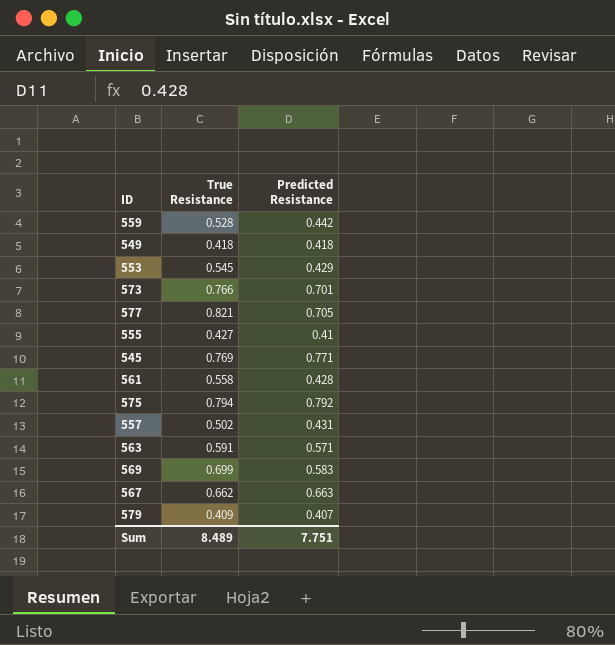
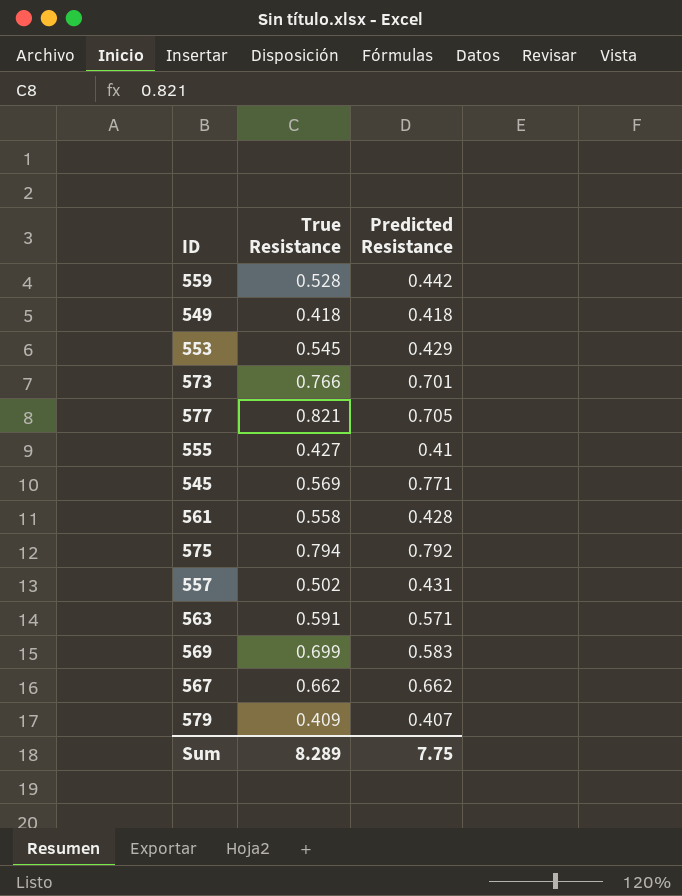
545 | True Resistance: 0.769 -> 0.569
567 | Predicted Resistance: 0.663 -> 0.662
Sum | True Resistance: 8.489 -> 8.289
Sum | Predicted Resistance: 7.751 -> 7.75

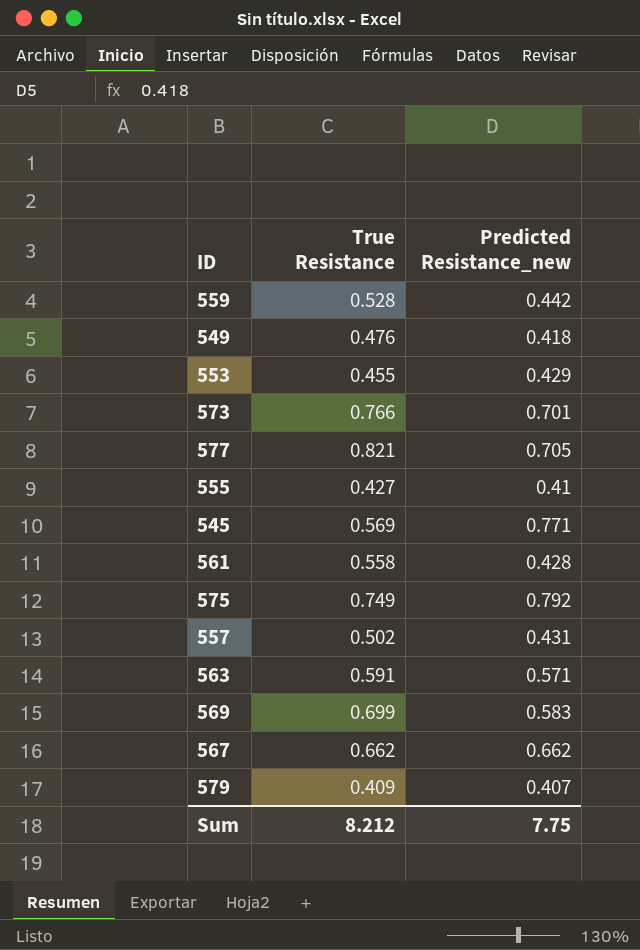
column name: Predicted Resistance -> Predicted Resistance_new
549 | True Resistance: 0.418 -> 0.476
553 | True Resistance: 0.545 -> 0.455
575 | True Resistance: 0.794 -> 0.749
Sum | True Resistance: 8.289 -> 8.212

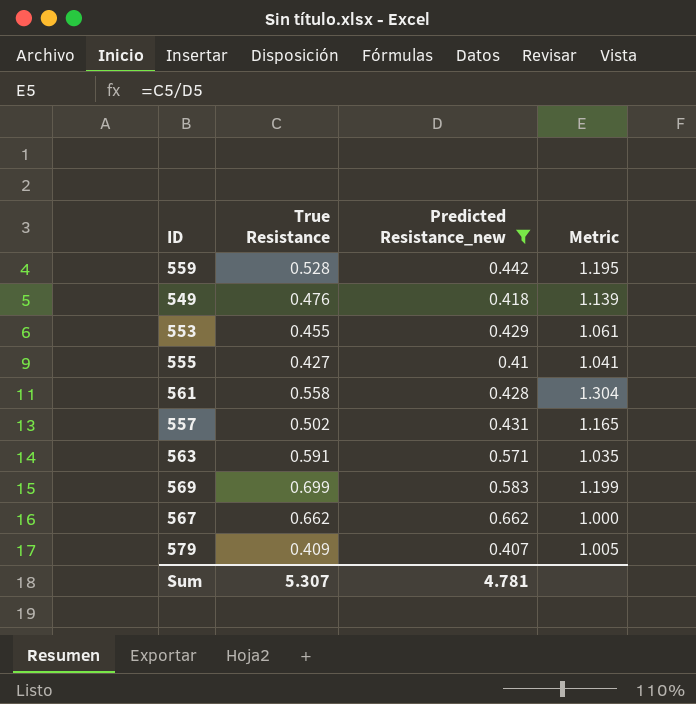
filter: none -> Predicted Resistance_new <= 0.662
column Metric | formula: none -> [True Resistance] / [Predicted Resistance_new]
Sum | True Resistance: 8.212 -> 5.307
Sum | Predicted Resistance_new: 7.75 -> 4.781

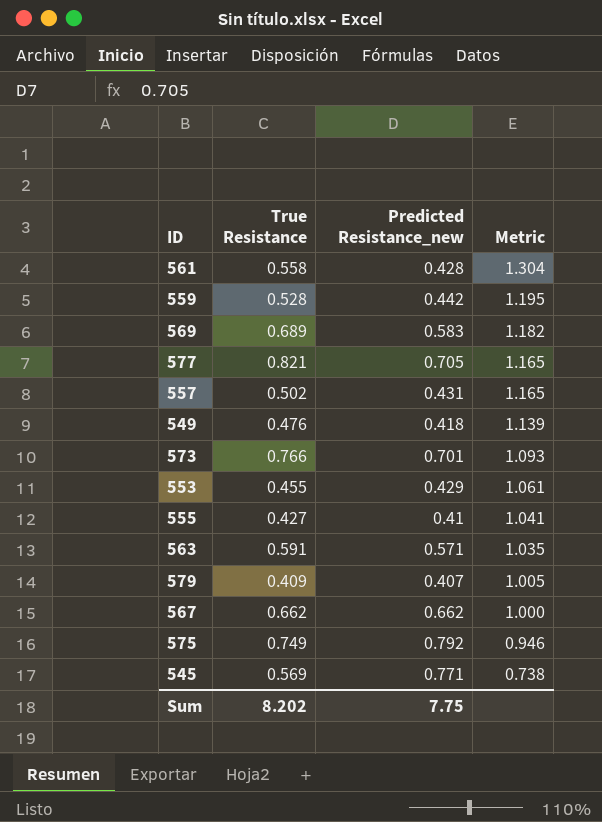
filter: Predicted Resistance_new <= 0.662 -> none
row order: none -> Metric descending
569 | True Resistance: 0.699 -> 0.689
569 | Metric: 1.199 -> 1.182
Sum | True Resistance: 5.307 -> 8.202
Sum | Predicted Resistance_new: 4.781 -> 7.75

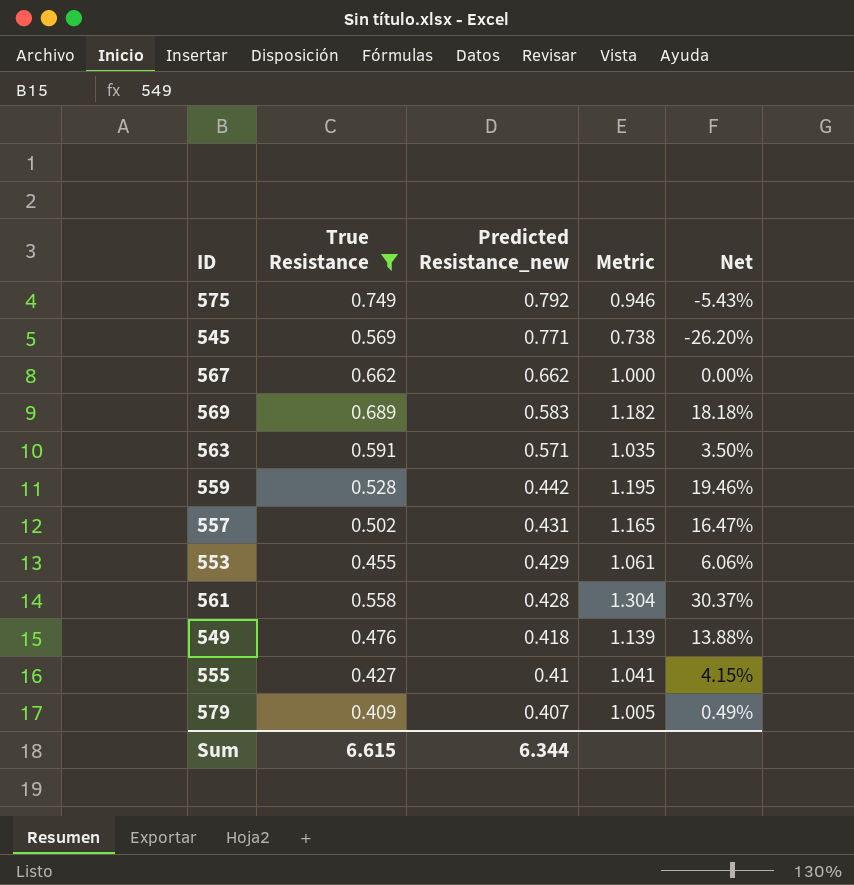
filter: none -> True Resistance <= 0.749
row order: Metric descending -> Predicted Resistance_new descending
column Net | formula: none -> ([True Resistance] - [Predicted Resistance_new]) / [Predicted Resistance_new]
Sum | True Resistance: 8.202 -> 6.615
Sum | Predicted Resistance_new: 7.75 -> 6.344

